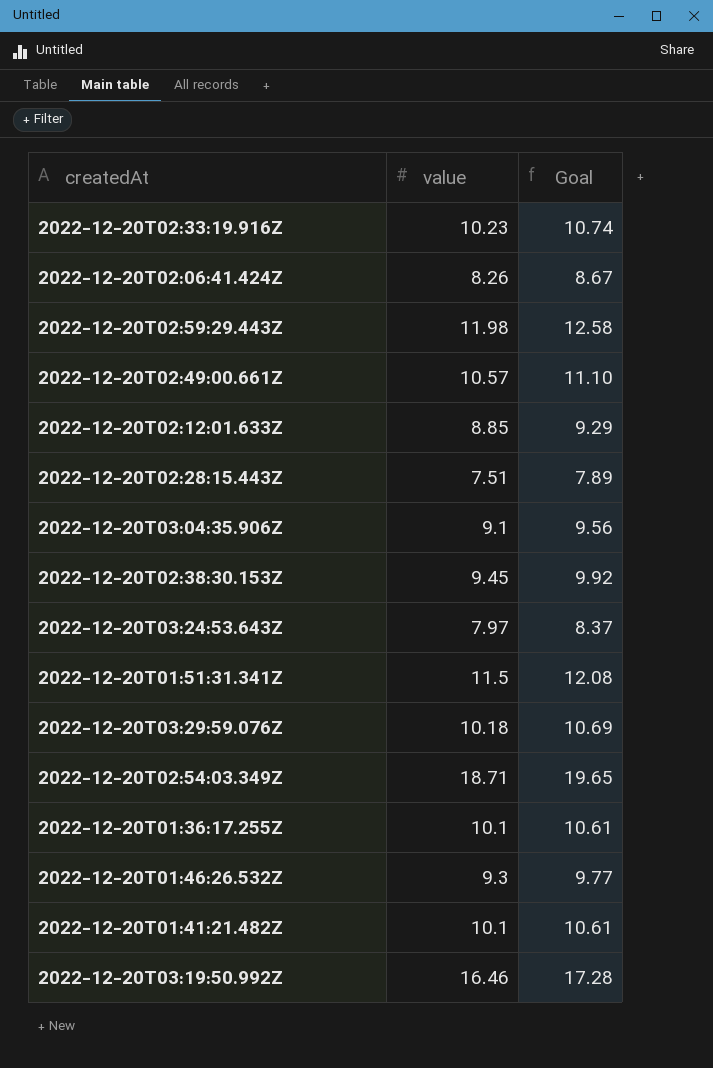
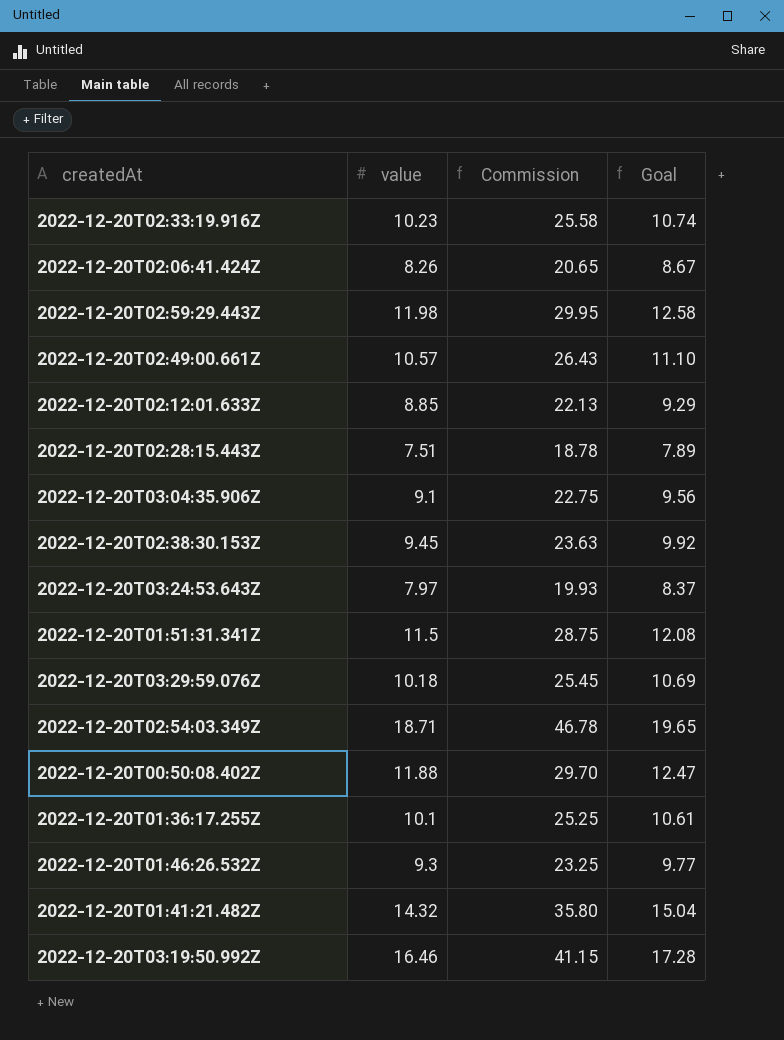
column Commission | formula: none -> [value] * 2.5
row 2022-12-20T00:50:08.402Z: none -> 11.88 | 29.70 | 12.47
2022-12-20T01:41:21.482Z | value: 10.1 -> 14.32
2022-12-20T01:41:21.482Z | Goal: 10.61 -> 15.04

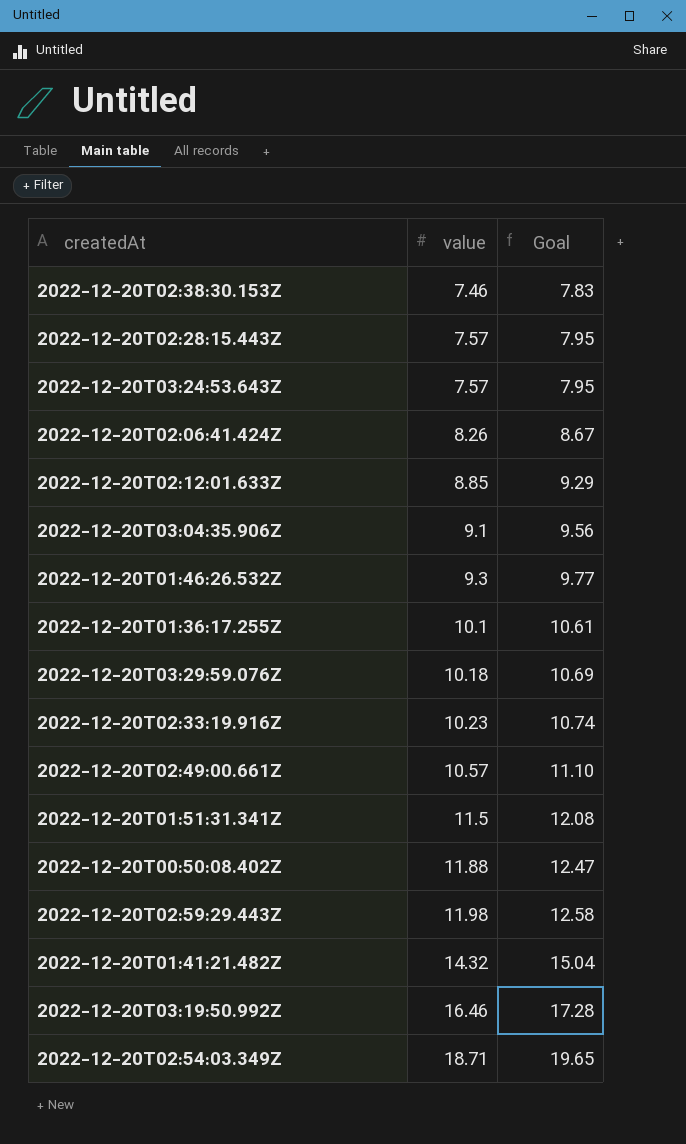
row order: none -> value ascending
column Commission | formula: [value] * 2.5 -> none
2022-12-20T02:38:30.153Z | value: 9.45 -> 7.46
2022-12-20T02:38:30.153Z | Goal: 9.92 -> 7.83
2022-12-20T02:28:15.443Z | value: 7.51 -> 7.57
2022-12-20T02:28:15.443Z | Goal: 7.89 -> 7.95
2022-12-20T03:24:53.643Z | value: 7.97 -> 7.57
2022-12-20T03:24:53.643Z | Goal: 8.37 -> 7.95

